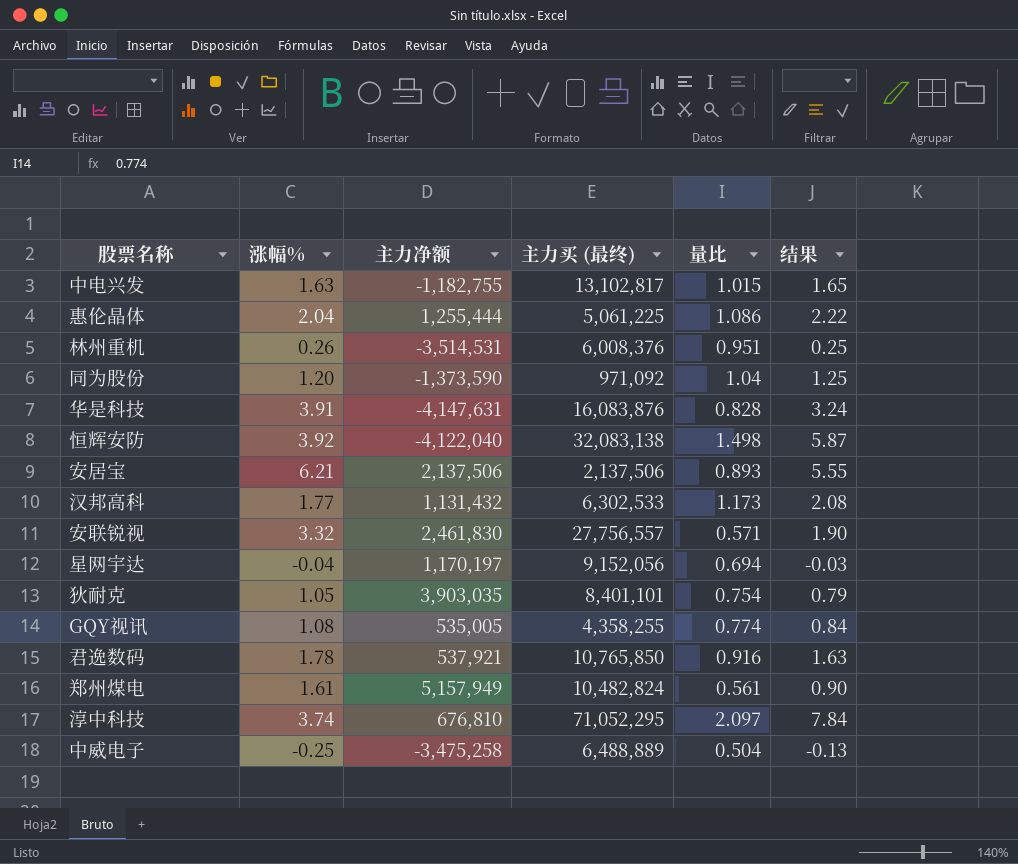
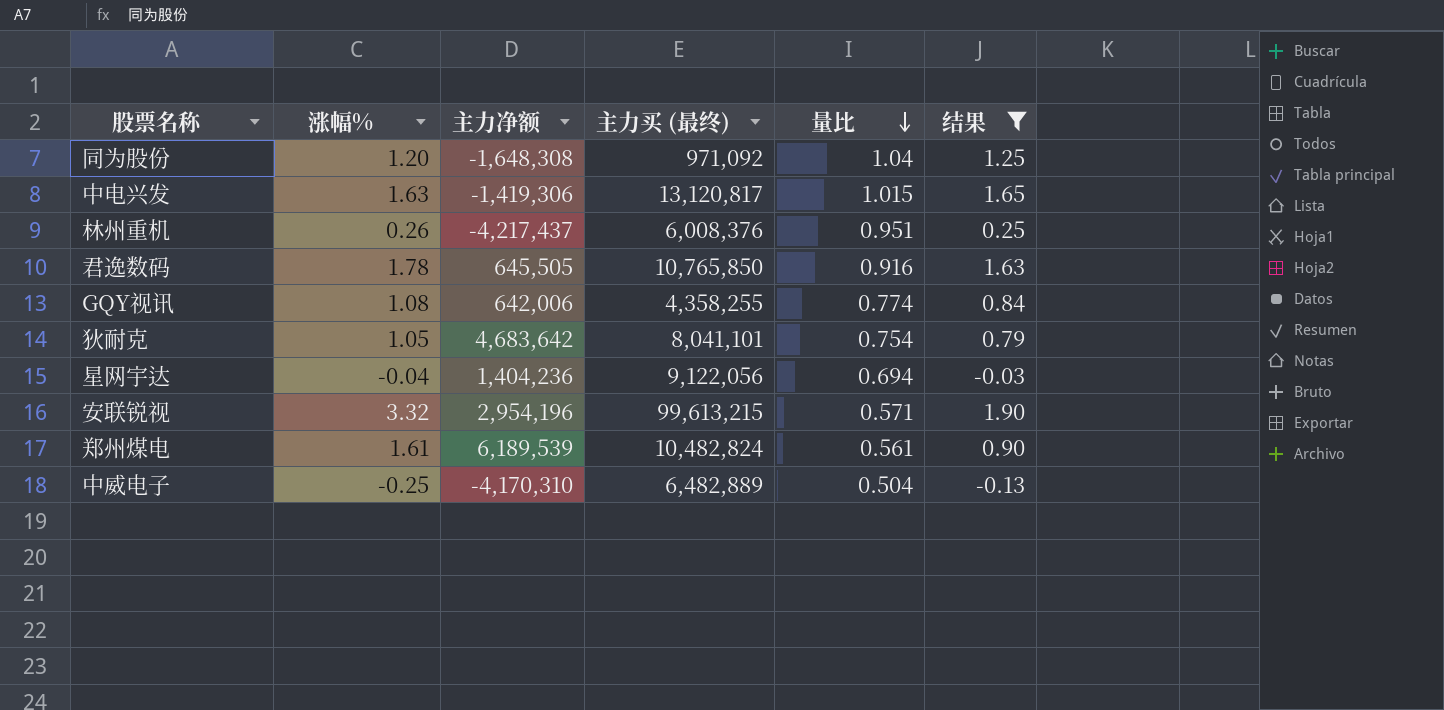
filter: none -> 结果 <= 1.90
row order: none -> 量比 descending
同为股份 | 主力净额: -1,373,590 -> -1,648,308
中电兴发 | 主力净额: -1,182,755 -> -1,419,306
中电兴发 | 主力买 (最终): 13,102,817 -> 13,120,817
林州重机 | 主力净额: -3,514,531 -> -4,217,437
君逸数码 | 主力净额: 537,921 -> 645,505
GQY视讯 | 主力净额: 535,005 -> 642,006
狄耐克 | 主力净额: 3,903,035 -> 4,683,642
狄耐克 | 主力买 (最终): 8,401,101 -> 8,041,101
星网宇达 | 主力净额: 1,170,197 -> 1,404,236
星网宇达 | 主力买 (最终): 9,152,056 -> 9,122,056
安联锐视 | 主力净额: 2,461,830 -> 2,954,196
安联锐视 | 主力买 (最终): 27,756,557 -> 99,613,215
郑州煤电 | 主力净额: 5,157,949 -> 6,189,539
中威电子 | 主力净额: -3,475,258 -> -4,170,310
中威电子 | 主力买 (最终): 6,488,889 -> 6,482,889

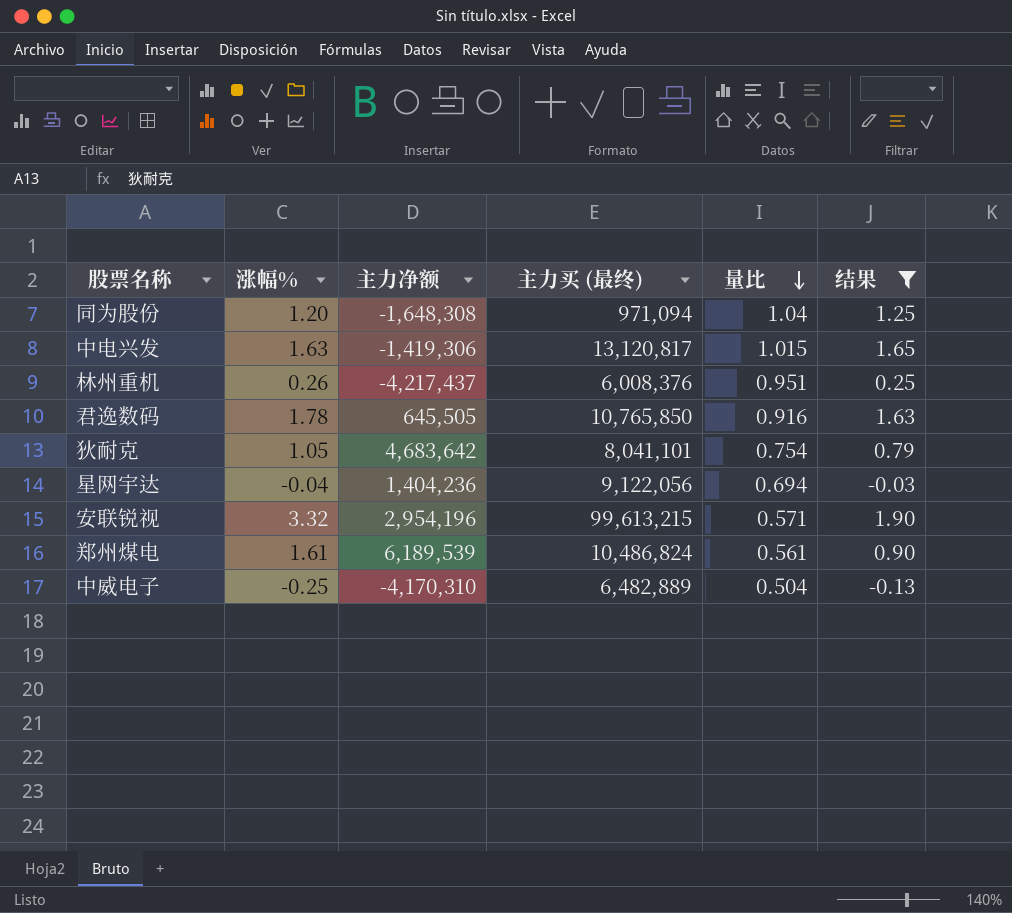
row GQY视讯: 1.08 | 642,006 | 4,358,255 | 0.774 | 0.84 -> none
同为股份 | 主力买 (最终): 971,092 -> 971,094
郑州煤电 | 主力买 (最终): 10,482,824 -> 10,486,824

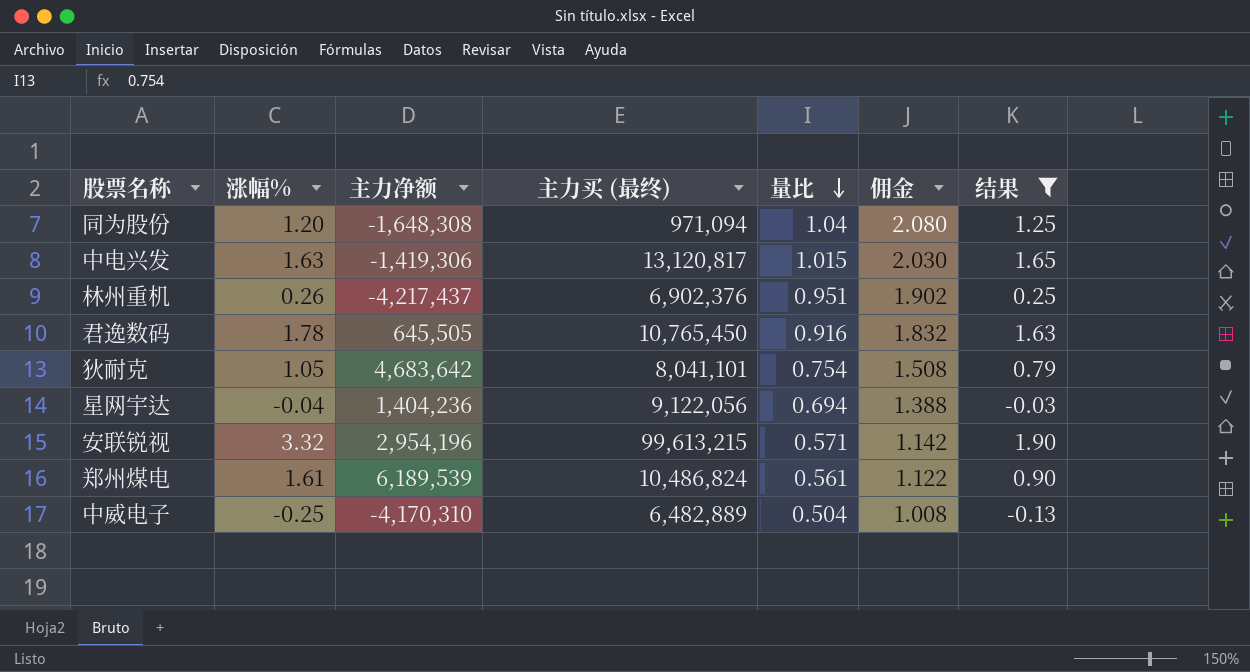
column 佣金 | formula: none -> [量比] * 2
林州重机 | 主力买 (最终): 6,008,376 -> 6,902,376
君逸数码 | 主力买 (最终): 10,765,850 -> 10,765,450

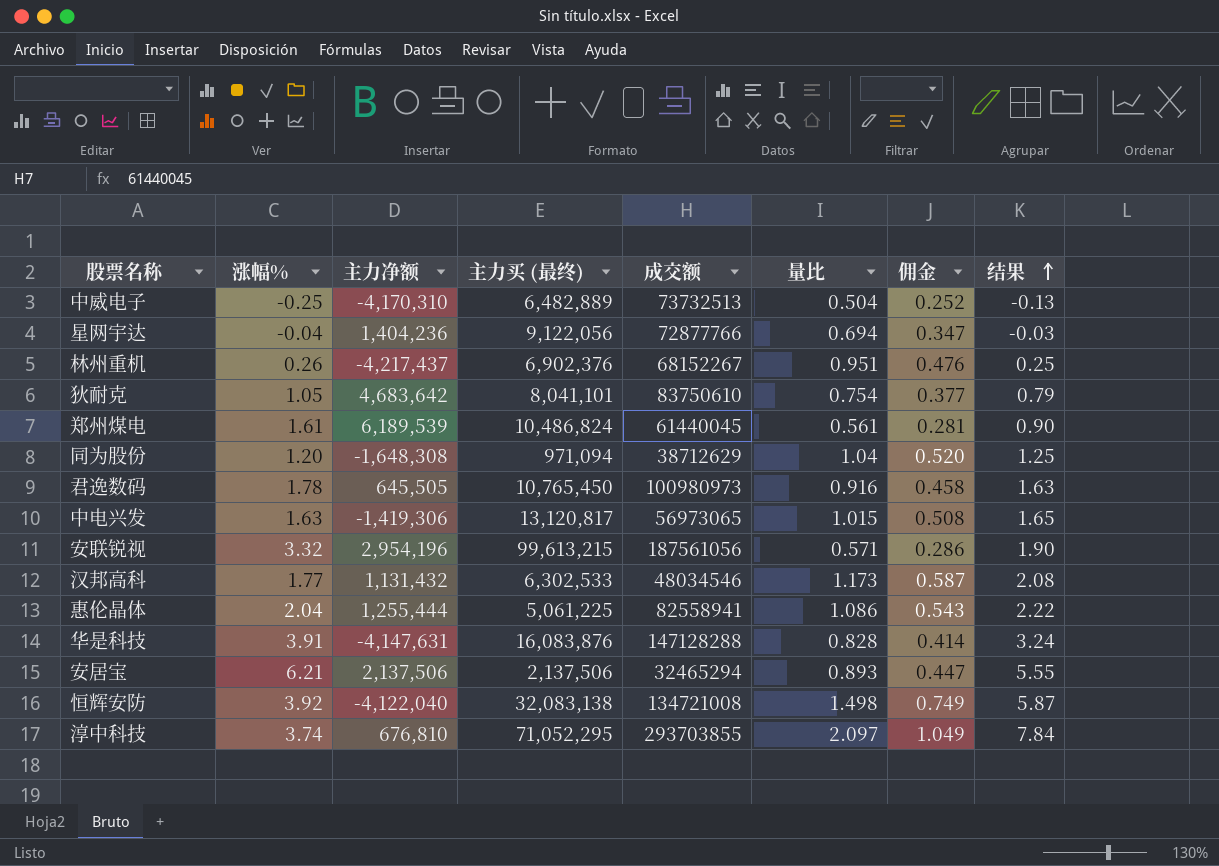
filter: 结果 <= 1.90 -> none
row order: 量比 descending -> 结果 ascending
column 成交额 | position: none -> 5
column 佣金 | formula: [量比] * 2 -> [量比] * 0.5

